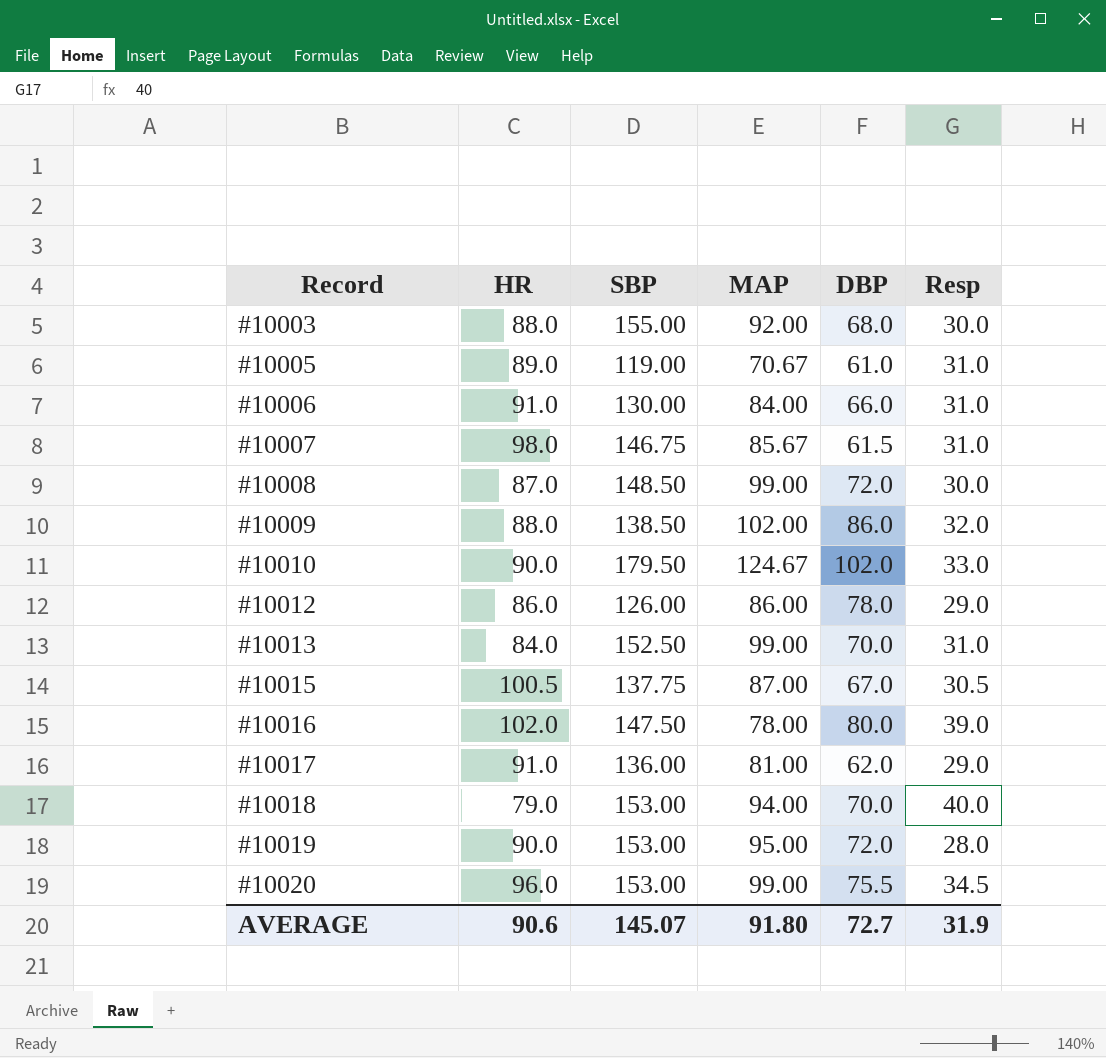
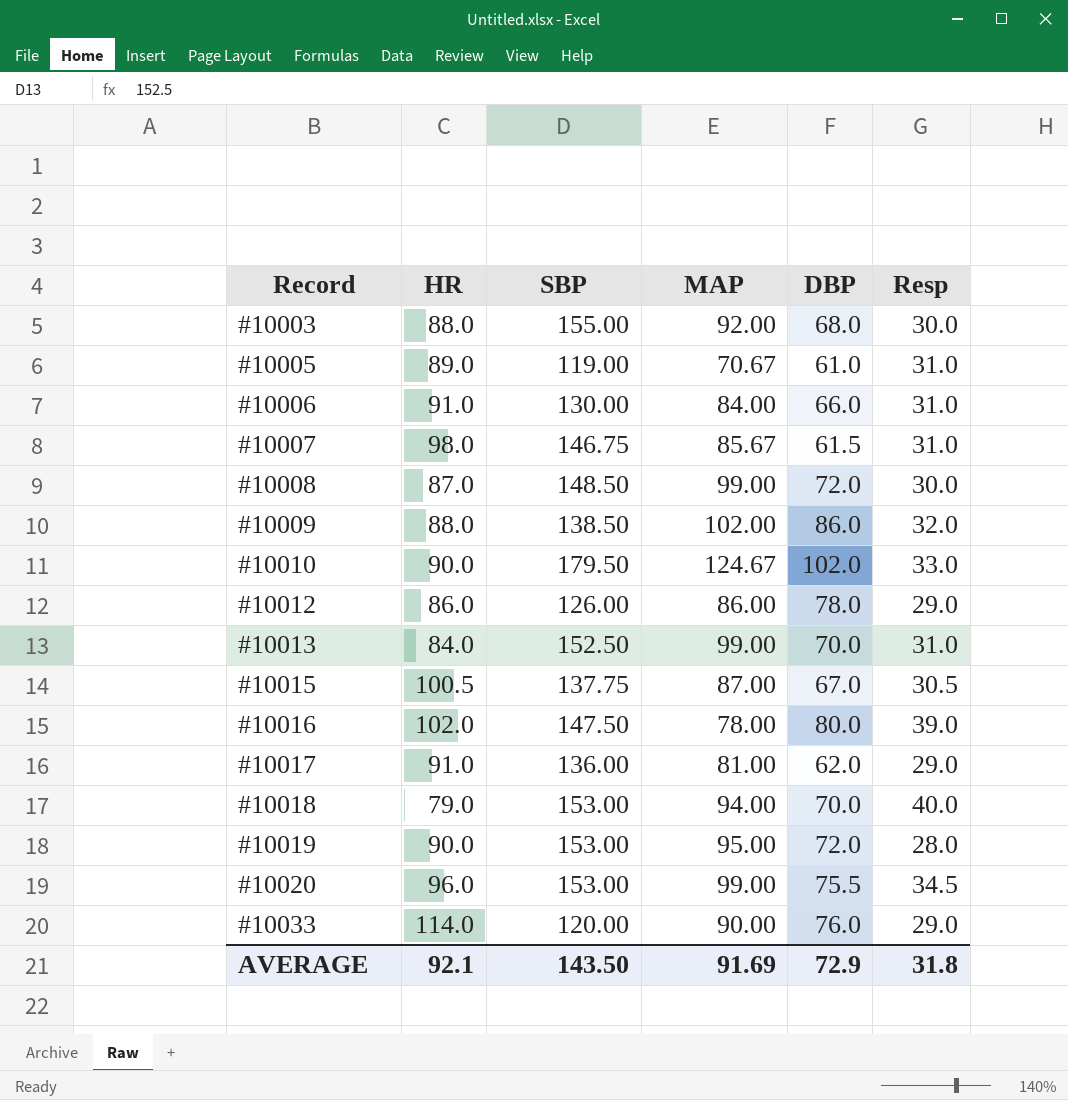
row #10033: none -> 114.0 | 120.00 | 90.00 | 76.0 | 29.0
AVERAGE | HR: 90.6 -> 92.1
AVERAGE | SBP: 145.07 -> 143.50
AVERAGE | MAP: 91.80 -> 91.69
AVERAGE | DBP: 72.7 -> 72.9
AVERAGE | Resp: 31.9 -> 31.8

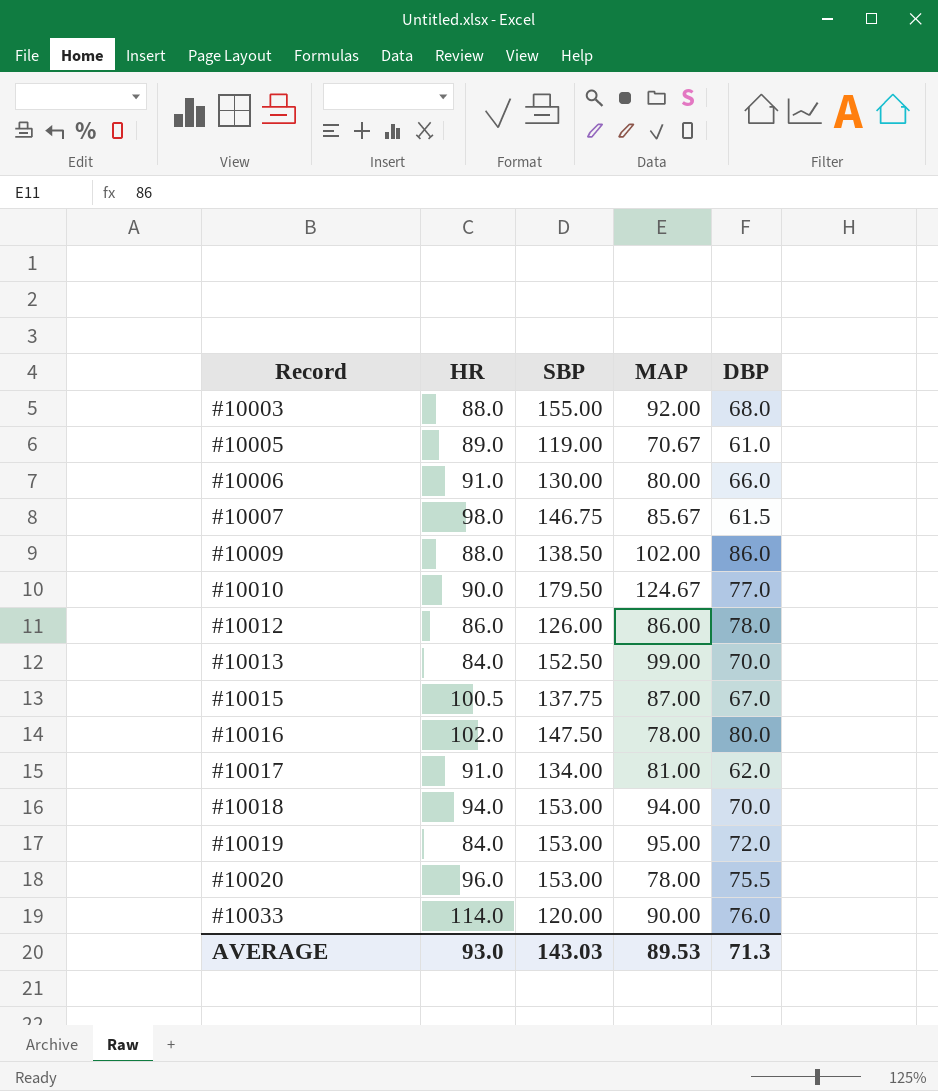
column Resp | position: 6 -> none
row #10008: 87.0 | 148.50 | 99.00 | 72.0 | 30.0 -> none
#10006 | MAP: 84.00 -> 80.00
#10010 | DBP: 102.0 -> 77.0
#10017 | SBP: 136.00 -> 134.00
#10018 | HR: 79.0 -> 94.0
#10019 | HR: 90.0 -> 84.0
#10020 | MAP: 99.00 -> 78.00
AVERAGE | HR: 92.1 -> 93.0
AVERAGE | SBP: 143.50 -> 143.03
AVERAGE | MAP: 91.69 -> 89.53
AVERAGE | DBP: 72.9 -> 71.3

